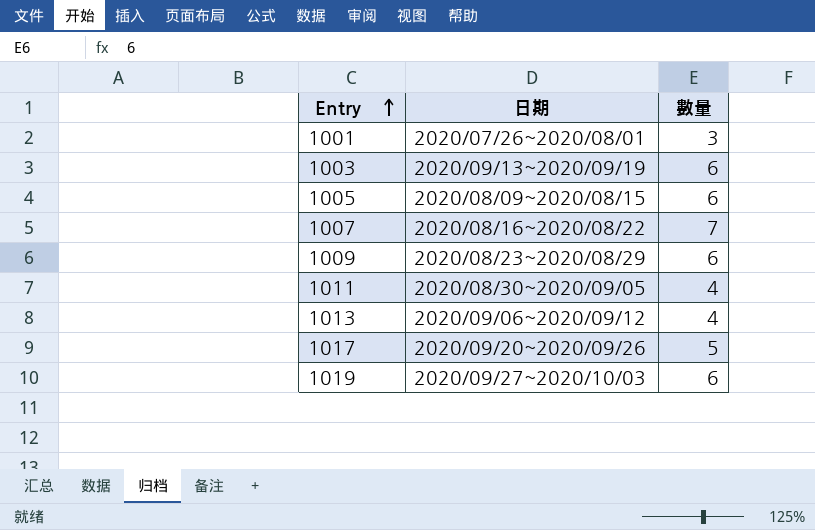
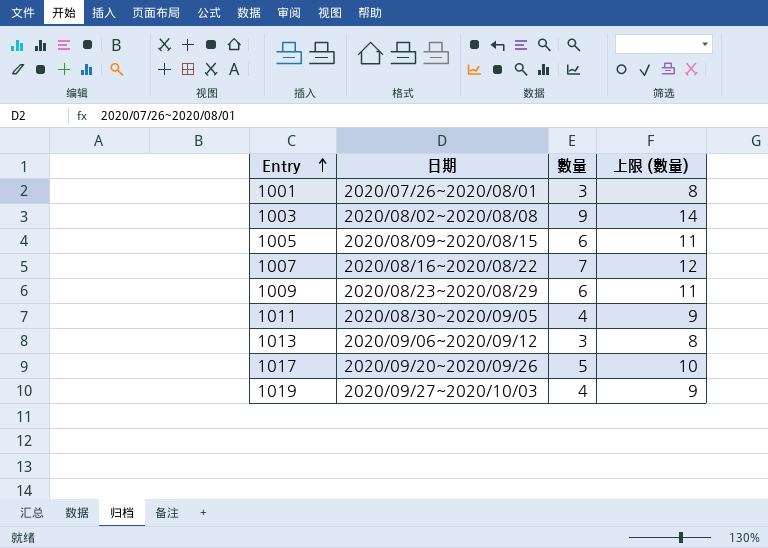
column 上限 (數量) | formula: none -> [數量] + 5
1003 | 日期: 2020/09/13~2020/09/19 -> 2020/08/02~2020/08/08
1003 | 數量: 6 -> 9
1013 | 數量: 4 -> 3
1019 | 數量: 6 -> 4

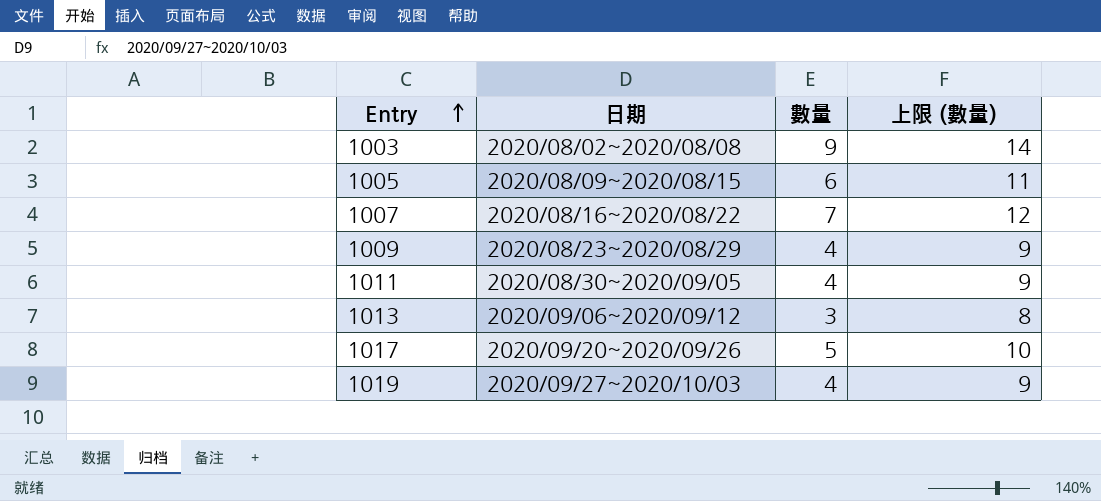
row 1001: 2020/07/26~2020/08/01 | 3 | 8 -> none
1009 | 數量: 6 -> 4
1009 | 上限 (數量): 11 -> 9

